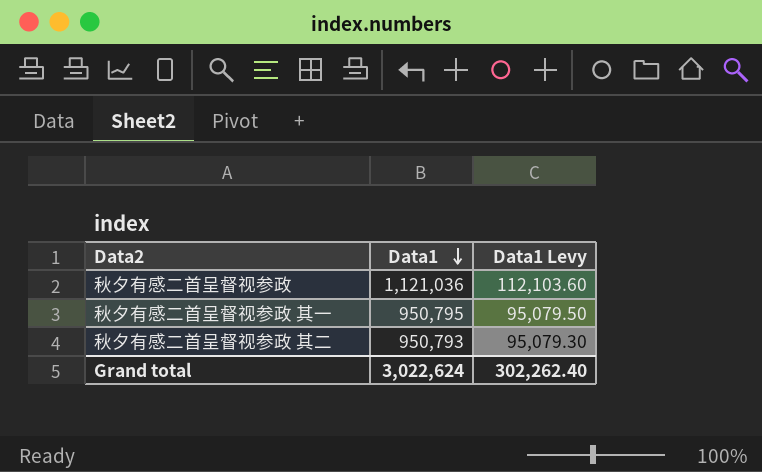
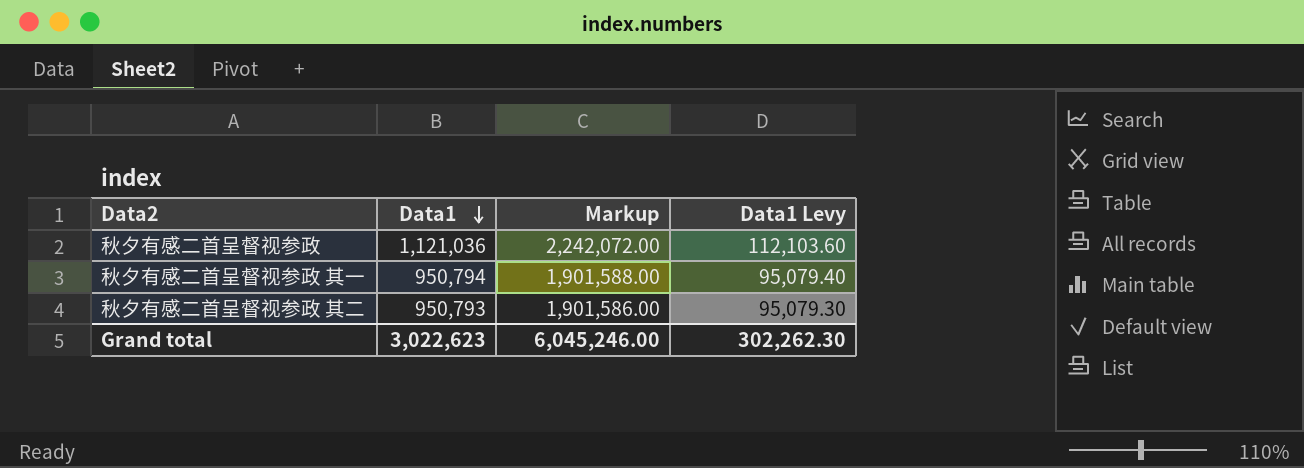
column Markup | formula: none -> [Data1] * 2
秋夕有感二首呈督视参政 其一 | Data1: 950,795 -> 950,794
秋夕有感二首呈督视参政 其一 | Data1 Levy: 95,079.50 -> 95,079.40
Grand total | Data1: 3,022,624 -> 3,022,623
Grand total | Data1 Levy: 302,262.40 -> 302,262.30

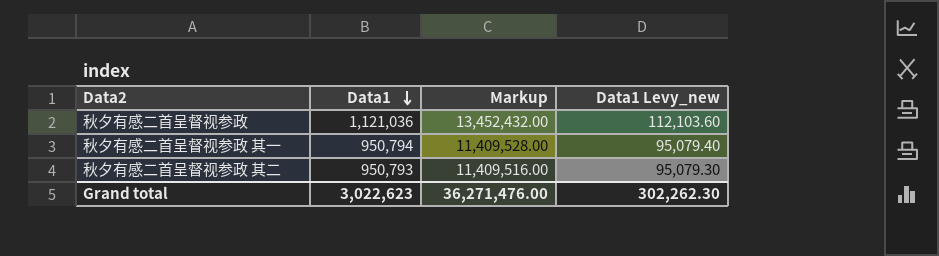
column Markup | formula: [Data1] * 2 -> [Data1] * 12
column name: Data1 Levy -> Data1 Levy_new
Grand total | Markup: 6,045,246.00 -> 36,271,476.00

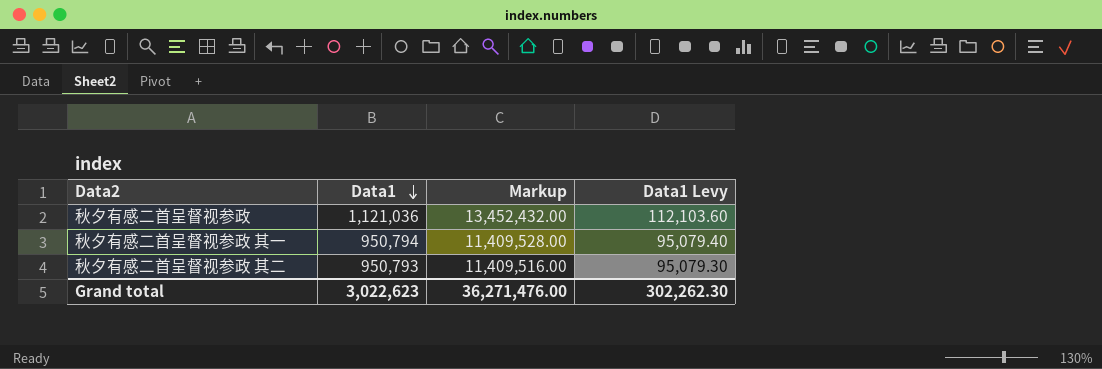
column name: Data1 Levy_new -> Data1 Levy

